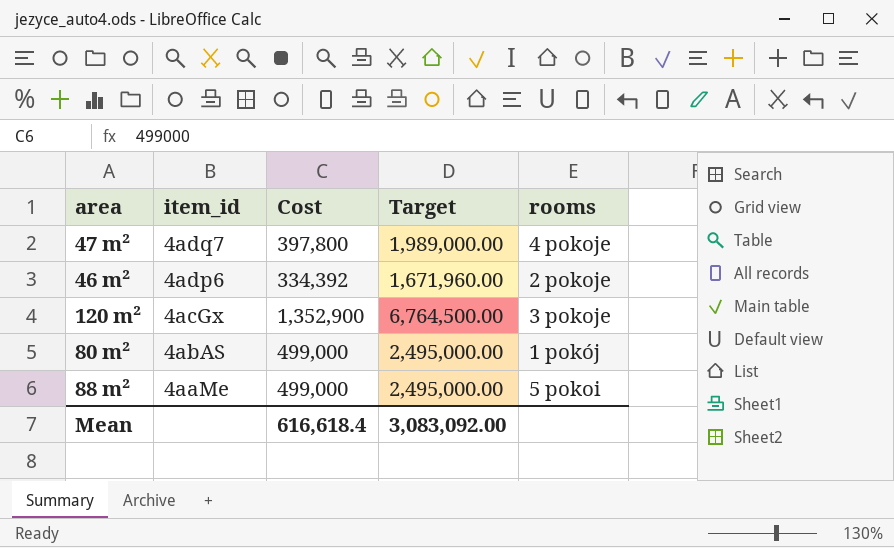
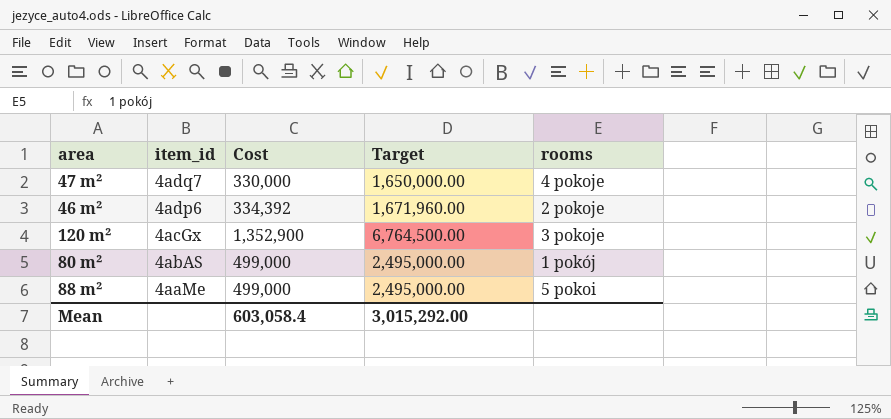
47 m² | Cost: 397,800 -> 330,000
47 m² | Target: 1,989,000.00 -> 1,650,000.00
Mean | Cost: 616,618.4 -> 603,058.4
Mean | Target: 3,083,092.00 -> 3,015,292.00

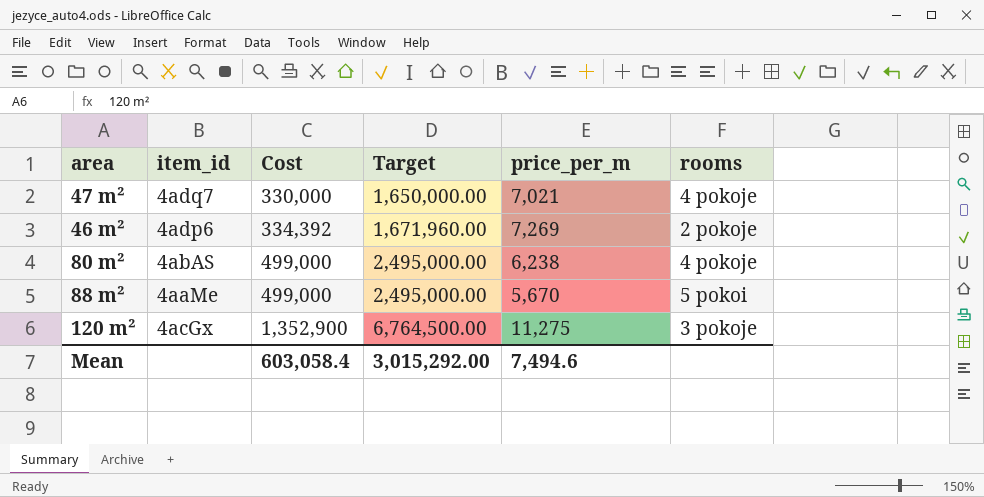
row order: item_id descending -> Cost ascending
column price_per_m | position: none -> 5
80 m² | rooms: 1 pokój -> 4 pokoje

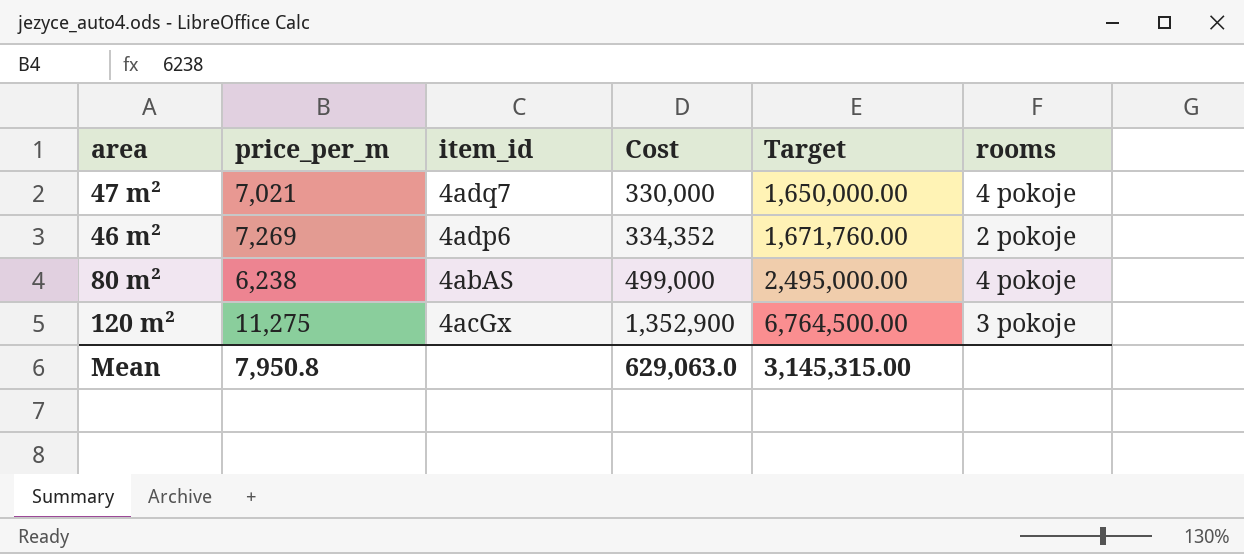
column price_per_m | position: 5 -> 2
row 88 m²: 4aaMe | 499,000 | 2,495,000.00 | 5,670 | 5 pokoi -> none
46 m² | Cost: 334,392 -> 334,352
46 m² | Target: 1,671,960.00 -> 1,671,760.00
Mean | price_per_m: 7,494.6 -> 7,950.8
Mean | Cost: 603,058.4 -> 629,063.0
Mean | Target: 3,015,292.00 -> 3,145,315.00

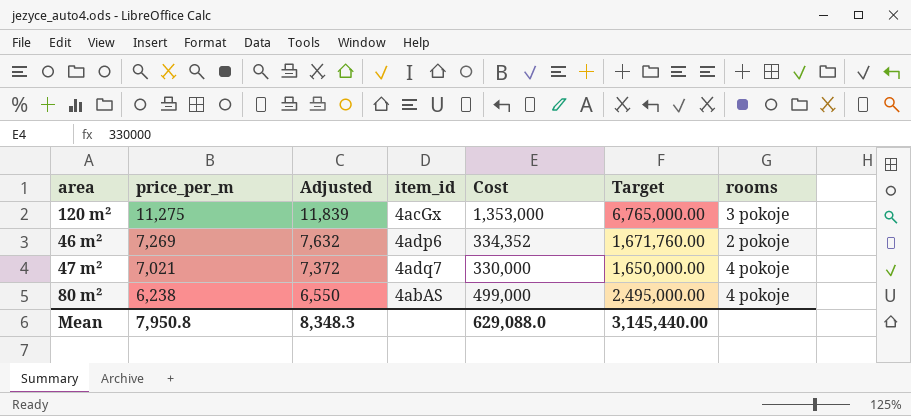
row order: Cost ascending -> price_per_m descending
column Adjusted | formula: none -> [price_per_m] * 1.05
120 m² | Cost: 1,352,900 -> 1,353,000
120 m² | Target: 6,764,500.00 -> 6,765,000.00
Mean | Cost: 629,063.0 -> 629,088.0
Mean | Target: 3,145,315.00 -> 3,145,440.00

